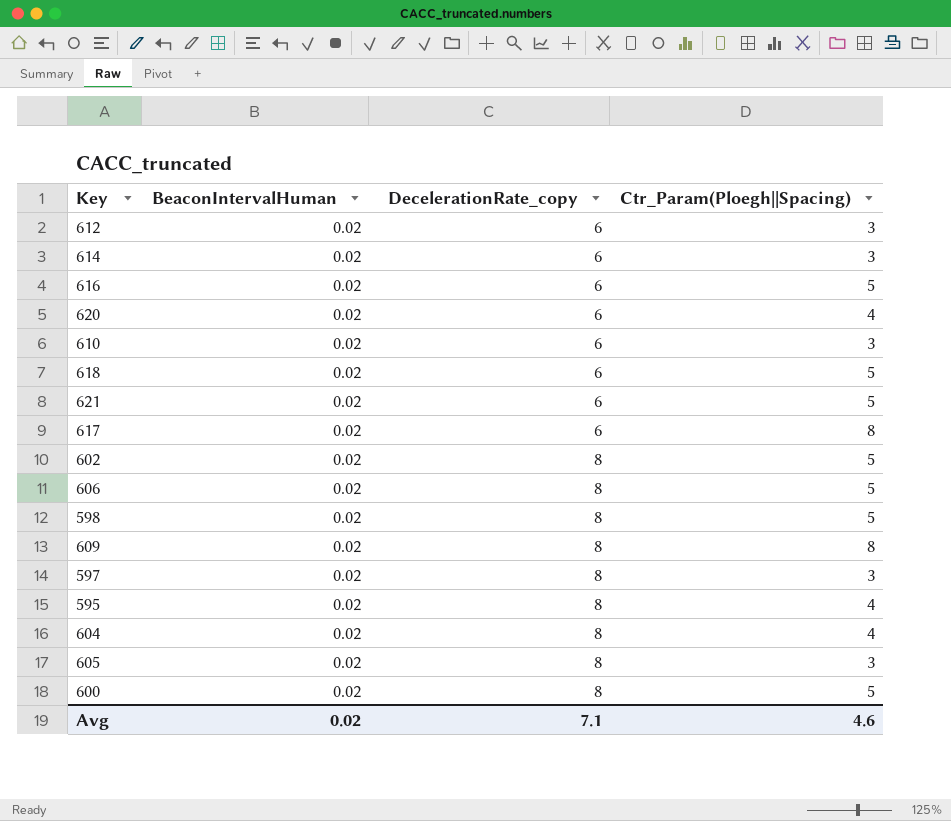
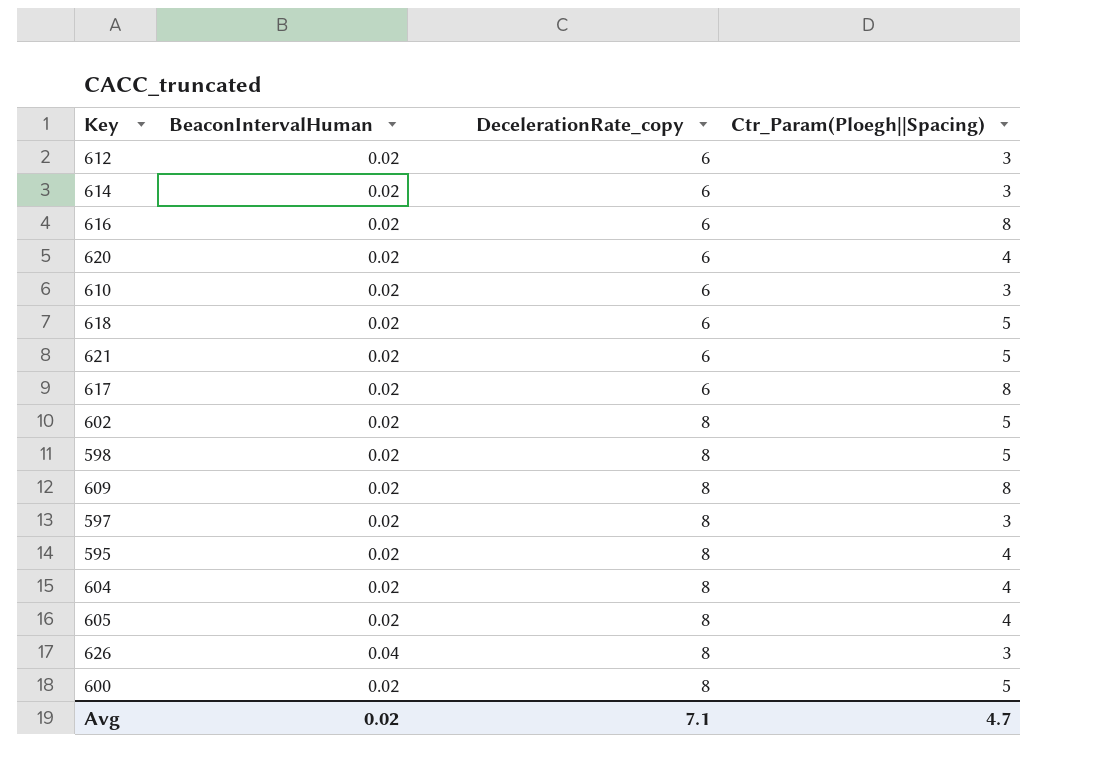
row 606: 0.02 | 8 | 5 -> none
616 | Ctr_Param(Ploegh||Spacing): 5 -> 8
605 | Ctr_Param(Ploegh||Spacing): 3 -> 4
row 626: none -> 0.04 | 8 | 3
Avg | Ctr_Param(Ploegh||Spacing): 4.6 -> 4.7

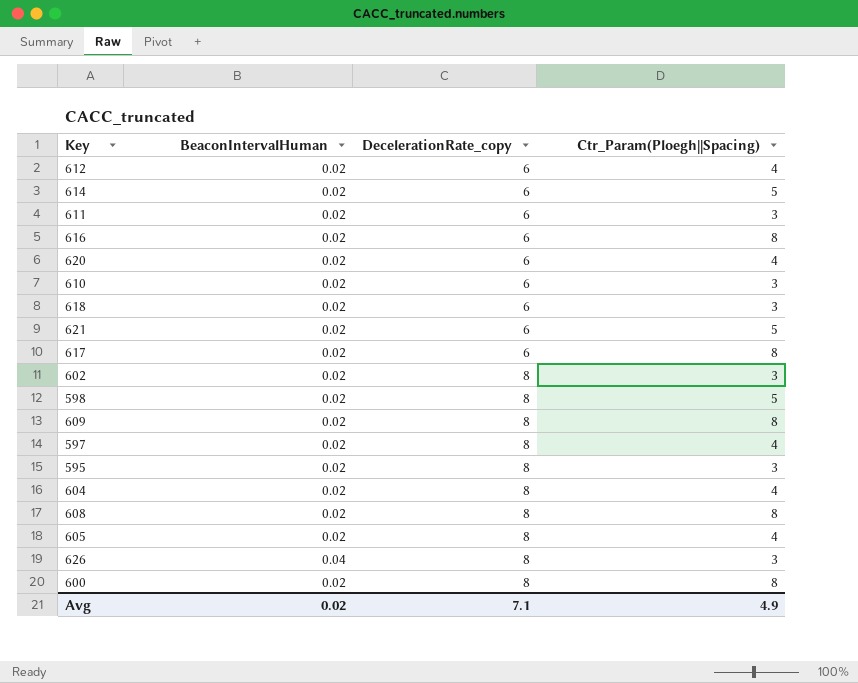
612 | Ctr_Param(Ploegh||Spacing): 3 -> 4
614 | Ctr_Param(Ploegh||Spacing): 3 -> 5
row 611: none -> 0.02 | 6 | 3
618 | Ctr_Param(Ploegh||Spacing): 5 -> 3
602 | Ctr_Param(Ploegh||Spacing): 5 -> 3
597 | Ctr_Param(Ploegh||Spacing): 3 -> 4
595 | Ctr_Param(Ploegh||Spacing): 4 -> 3
row 608: none -> 0.02 | 8 | 8
600 | Ctr_Param(Ploegh||Spacing): 5 -> 8
Avg | Ctr_Param(Ploegh||Spacing): 4.7 -> 4.9

